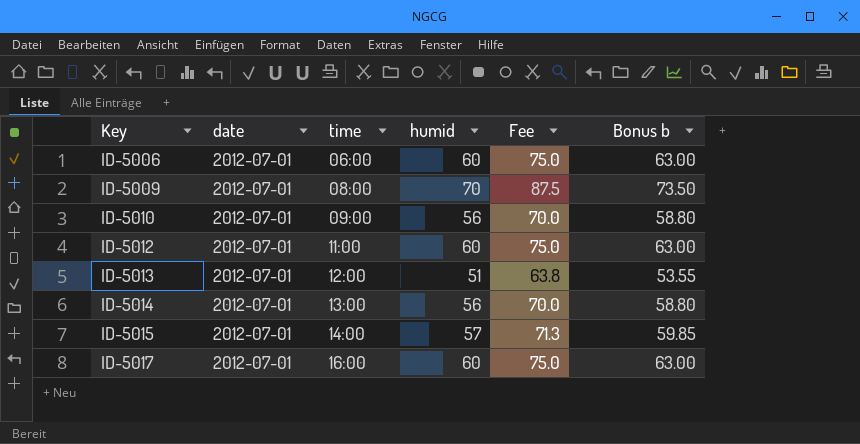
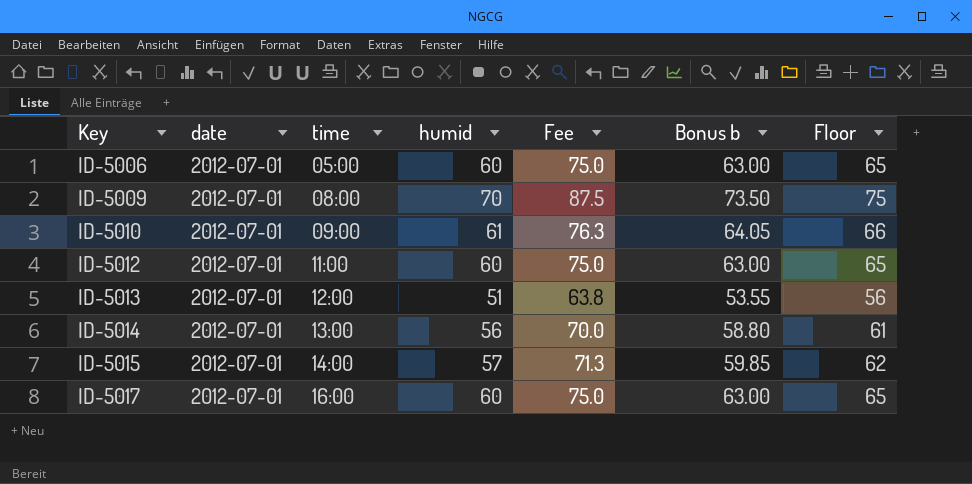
column Floor | formula: none -> [humid] + 5
ID-5006 | time: 06:00 -> 05:00
ID-5010 | humid: 56 -> 61
ID-5010 | Fee: 70.0 -> 76.3
ID-5010 | Bonus b: 58.80 -> 64.05

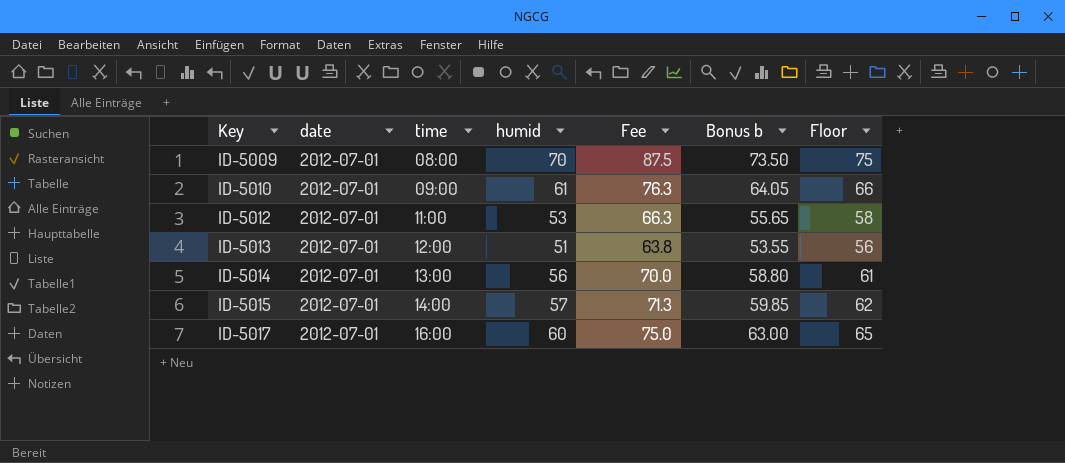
row ID-5006: 2012-07-01 | 05:00 | 60 | 75.0 | 63.00 | 65 -> none
ID-5012 | humid: 60 -> 53
ID-5012 | Fee: 75.0 -> 66.3
ID-5012 | Bonus b: 63.00 -> 55.65
ID-5012 | Floor: 65 -> 58

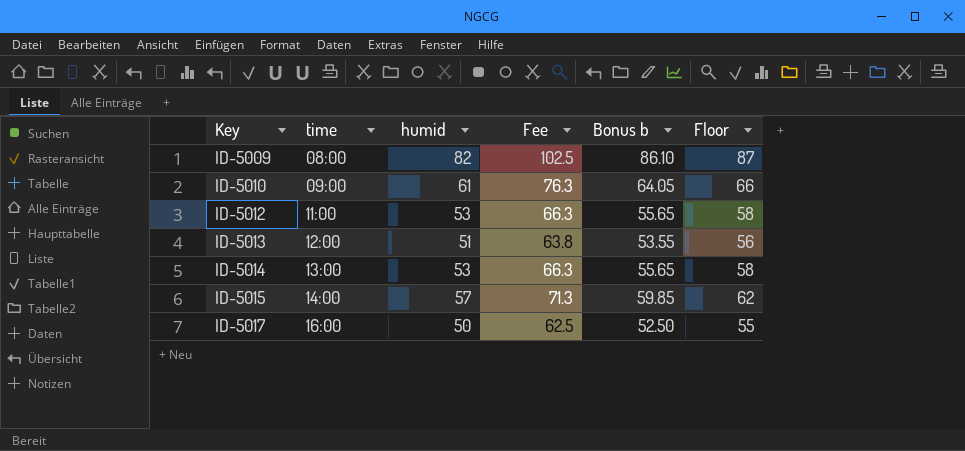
column date | position: 2 -> none
ID-5009 | humid: 70 -> 82
ID-5009 | Fee: 87.5 -> 102.5
ID-5009 | Bonus b: 73.50 -> 86.10
ID-5009 | Floor: 75 -> 87
ID-5014 | humid: 56 -> 53
ID-5014 | Fee: 70.0 -> 66.3
ID-5014 | Bonus b: 58.80 -> 55.65
ID-5014 | Floor: 61 -> 58
ID-5017 | humid: 60 -> 50
ID-5017 | Fee: 75.0 -> 62.5
ID-5017 | Bonus b: 63.00 -> 52.50
ID-5017 | Floor: 65 -> 55

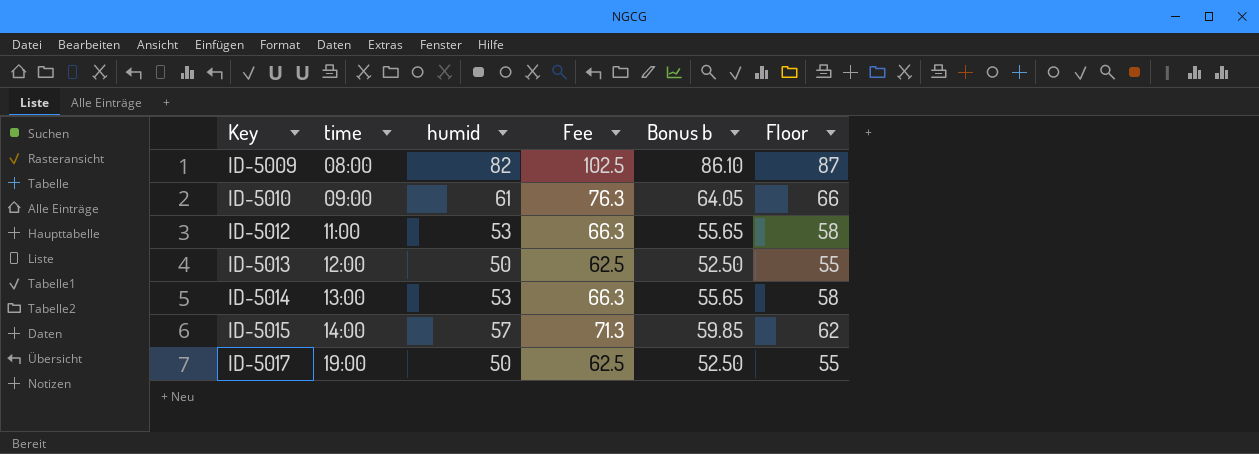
ID-5013 | humid: 51 -> 50
ID-5013 | Fee: 63.8 -> 62.5
ID-5013 | Bonus b: 53.55 -> 52.50
ID-5013 | Floor: 56 -> 55
ID-5017 | time: 16:00 -> 19:00

